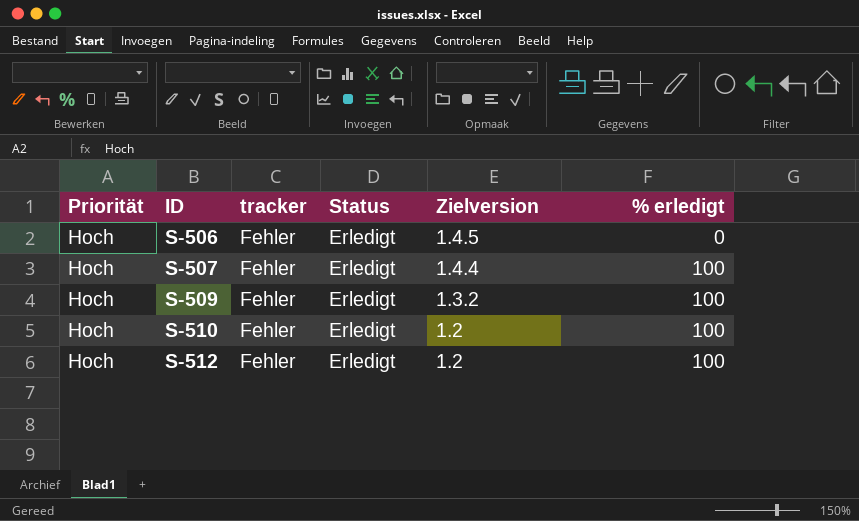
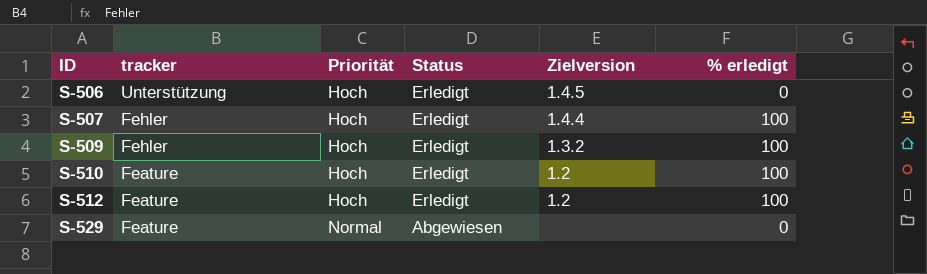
column Priorität | position: 1 -> 3
S-506 | tracker: Fehler -> Unterstützung
S-510 | tracker: Fehler -> Feature
S-512 | tracker: Fehler -> Feature
row S-529: none -> Feature | Normal | Abgewiesen | none | 0

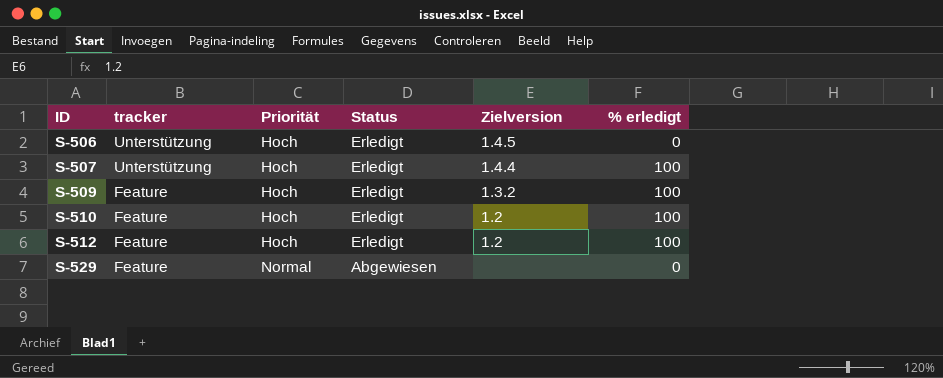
S-507 | tracker: Fehler -> Unterstützung
S-509 | tracker: Fehler -> Feature

